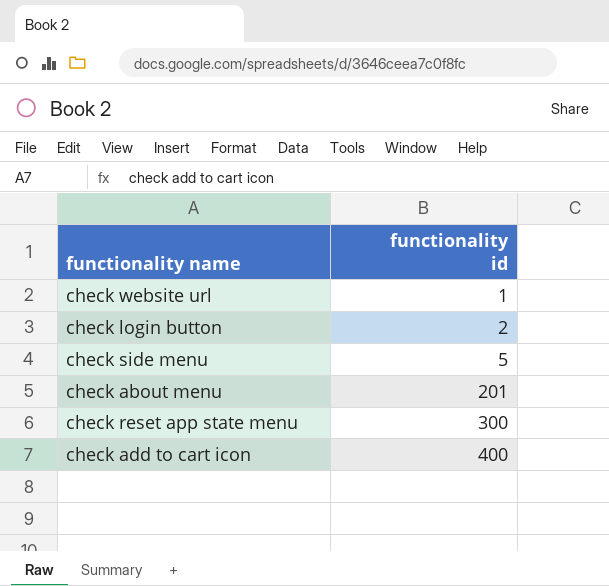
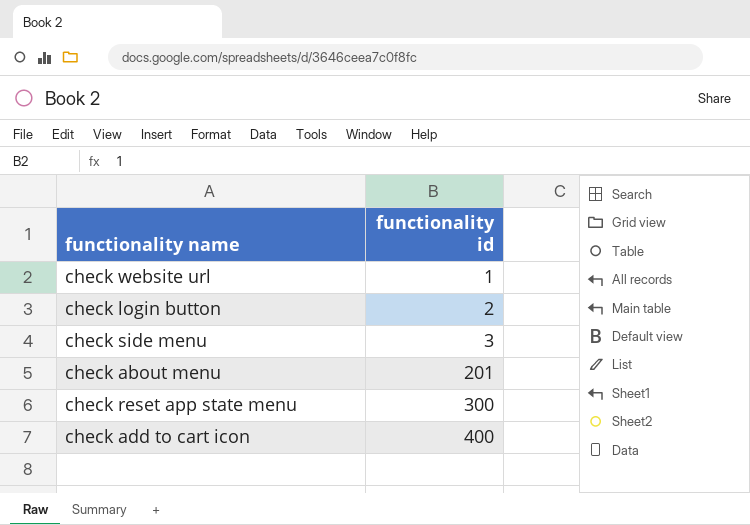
check side menu | functionality id: 5 -> 3

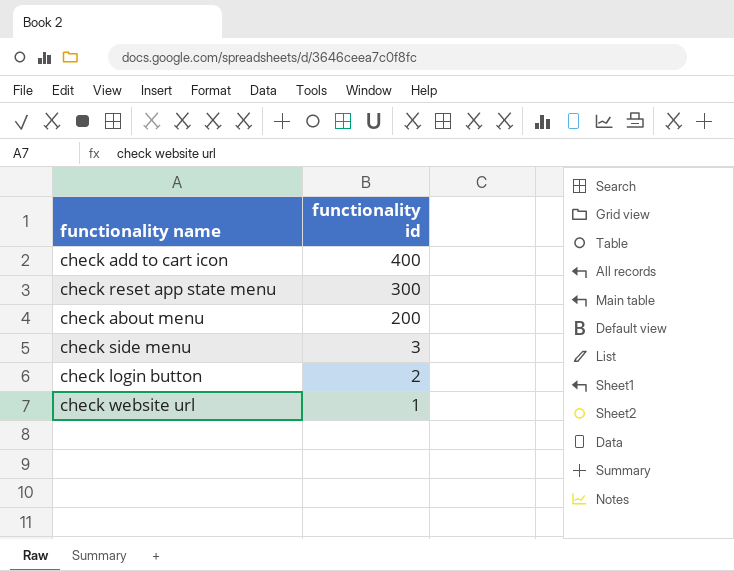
row order: functionality id ascending -> functionality id descending
check about menu | functionality id: 201 -> 200

